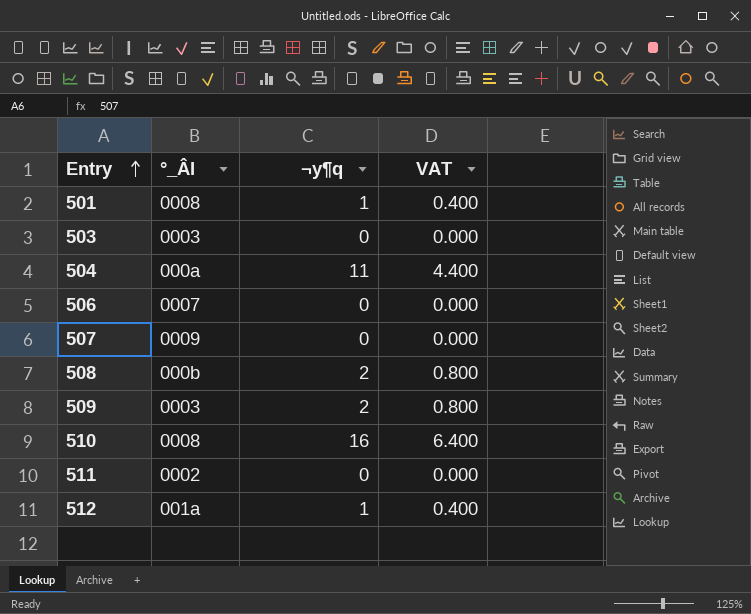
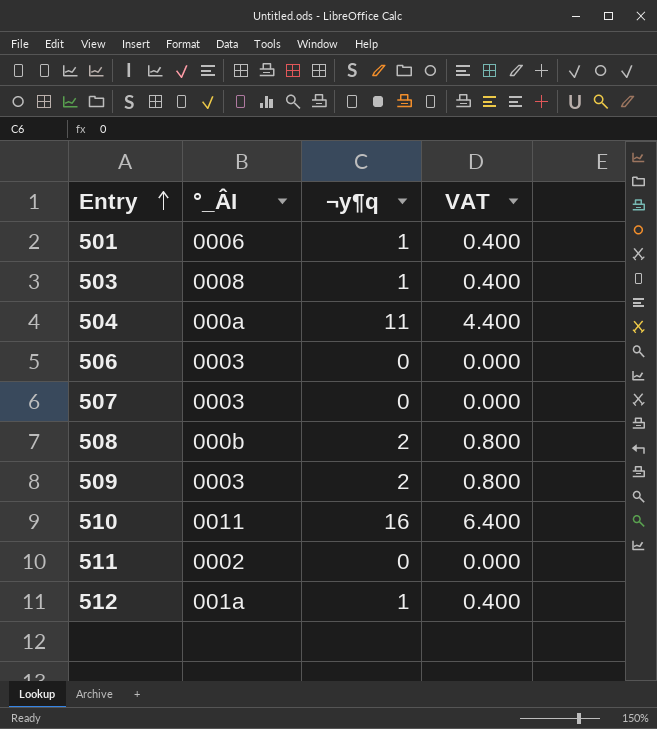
501 | °_ÂI: 0008 -> 0006
503 | °_ÂI: 0003 -> 0008
503 | ¬y¶q: 0 -> 1
503 | VAT: 0.000 -> 0.400
506 | °_ÂI: 0007 -> 0003
507 | °_ÂI: 0009 -> 0003
510 | °_ÂI: 0008 -> 0011

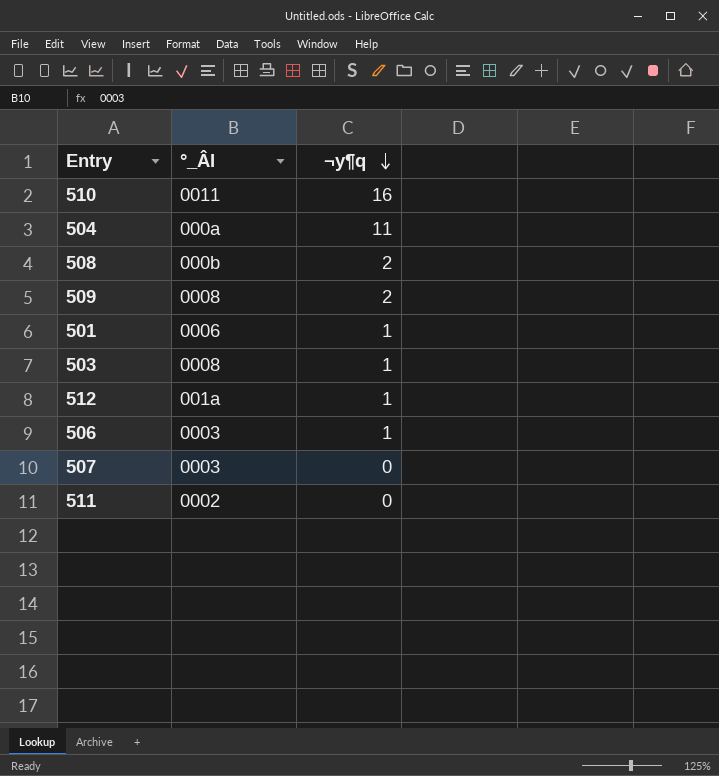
row order: Entry ascending -> ¬y¶q descending
column VAT | formula: [¬y¶q] * 0.4 -> none
509 | °_ÂI: 0003 -> 0008
506 | ¬y¶q: 0 -> 1

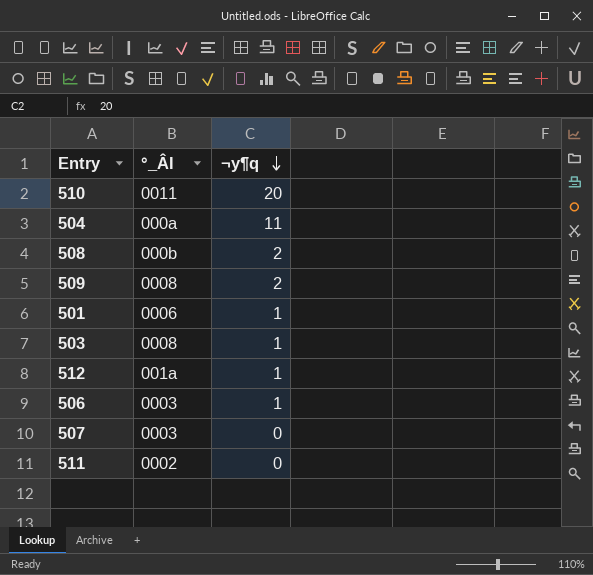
510 | ¬y¶q: 16 -> 20

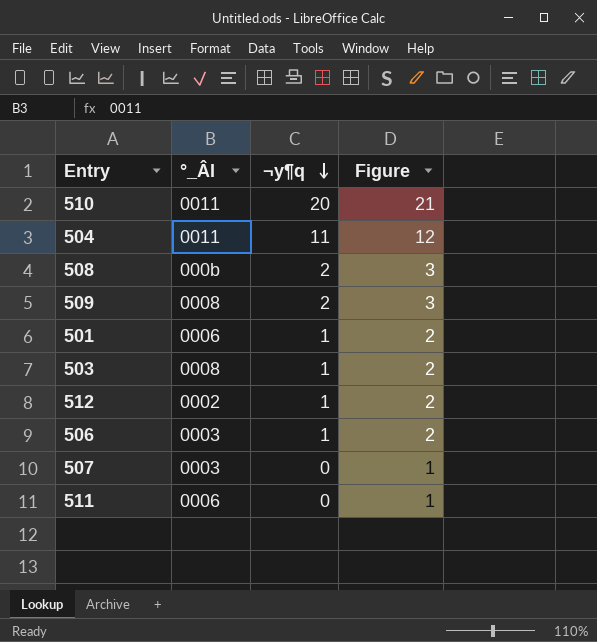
column Figure | formula: none -> [¬y¶q] + 1
504 | °_ÂI: 000a -> 0011
512 | °_ÂI: 001a -> 0002
511 | °_ÂI: 0002 -> 0006

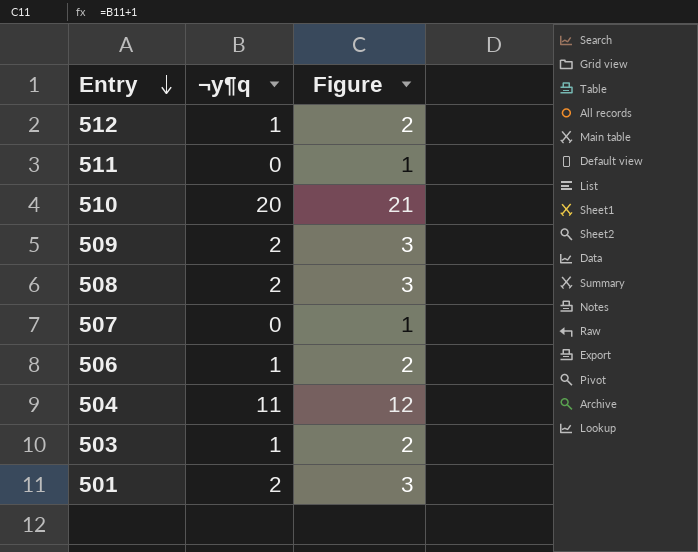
row order: ¬y¶q descending -> Entry descending
column °_ÂI | position: 2 -> none
501 | ¬y¶q: 1 -> 2
501 | Figure: 2 -> 3

